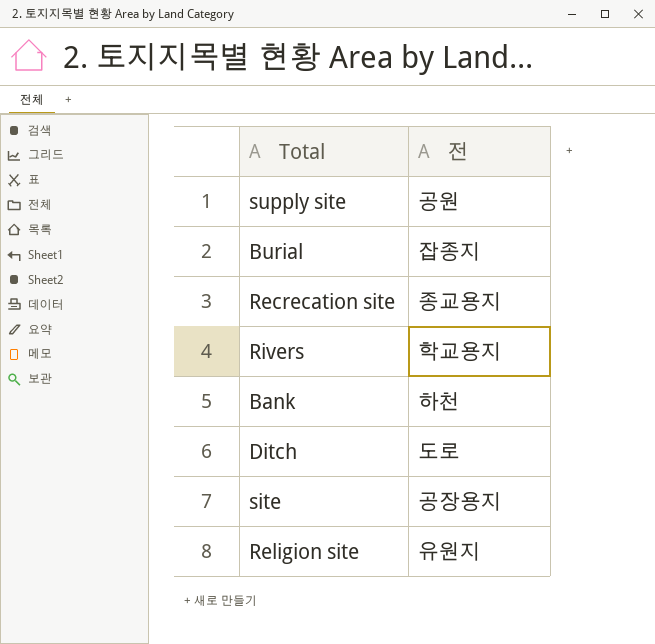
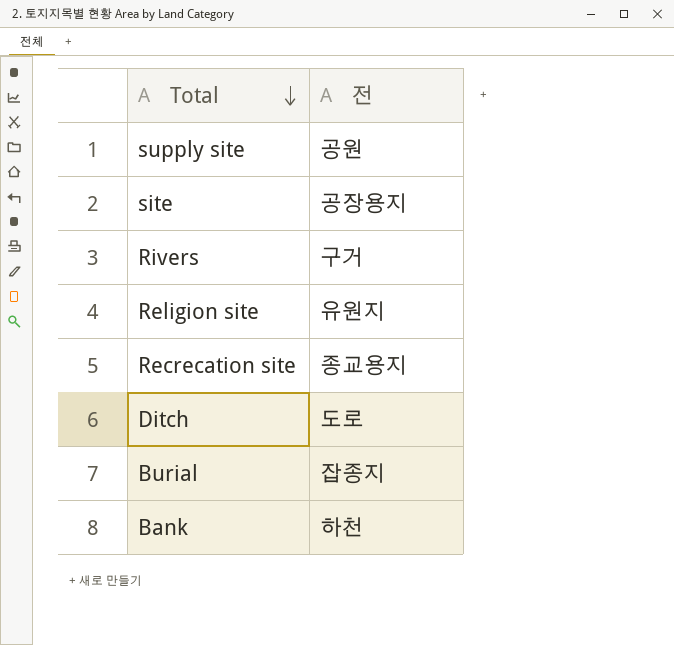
row order: none -> Total descending
Rivers | 전: 학교용지 -> 구거

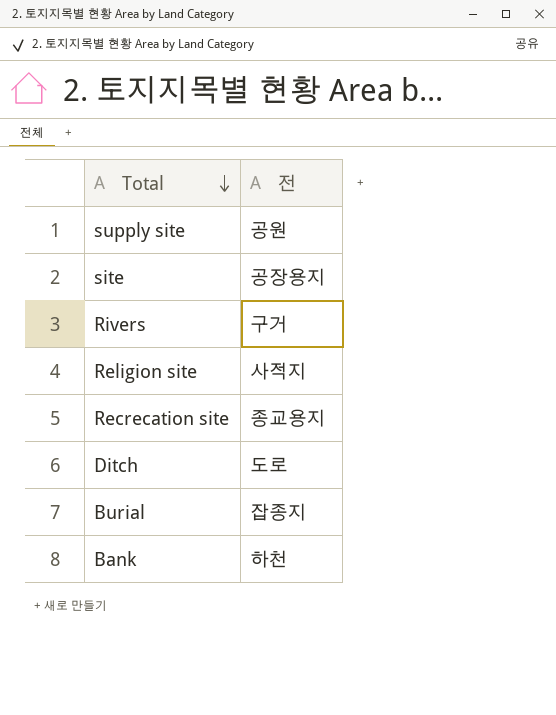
Religion site | 전: 유원지 -> 사적지

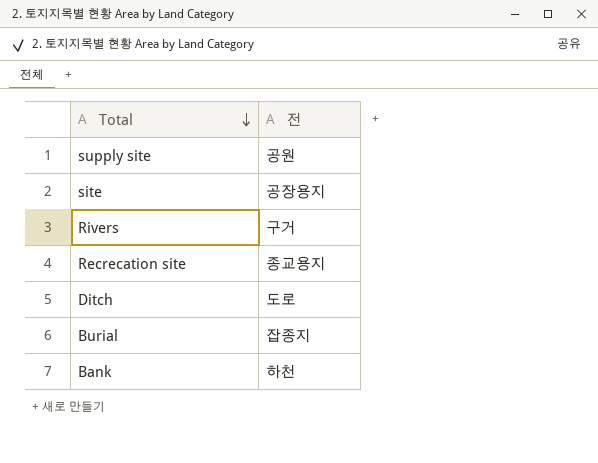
row Religion site: 사적지 -> none

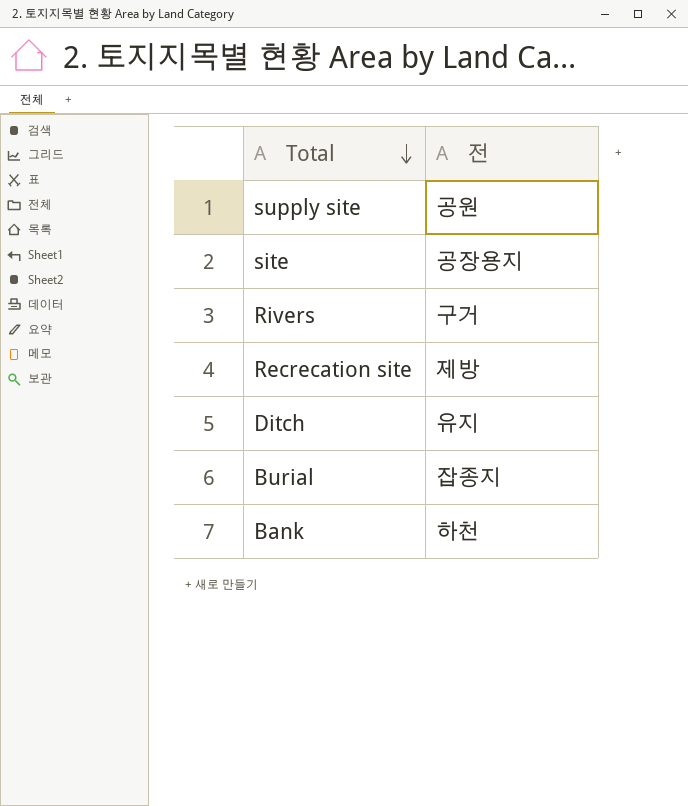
Recrecation site | 전: 종교용지 -> 제방
Ditch | 전: 도로 -> 유지

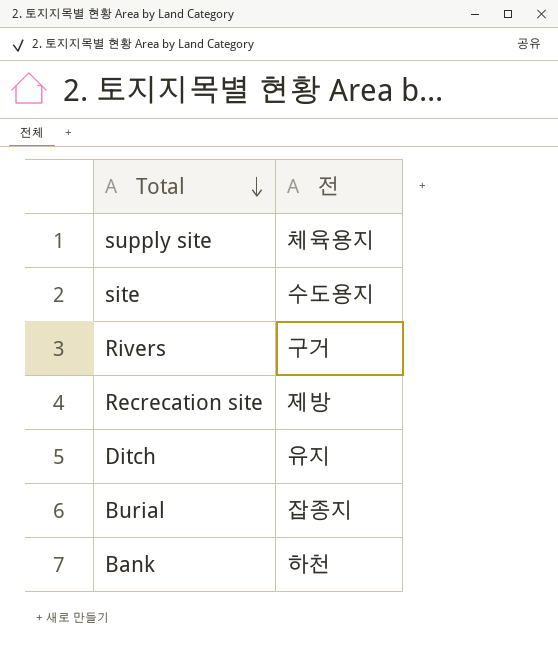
supply site | 전: 공원 -> 체육용지
site | 전: 공장용지 -> 수도용지

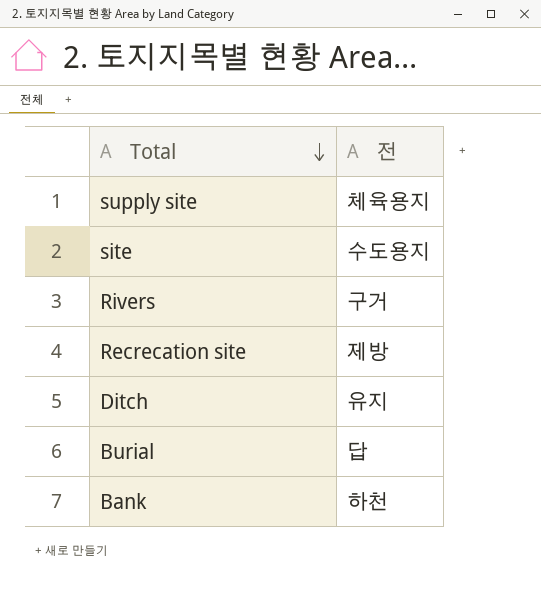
Burial | 전: 잡종지 -> 답

